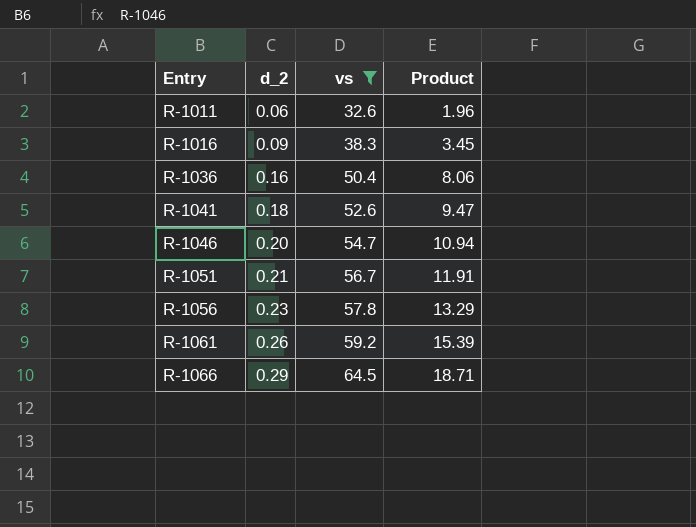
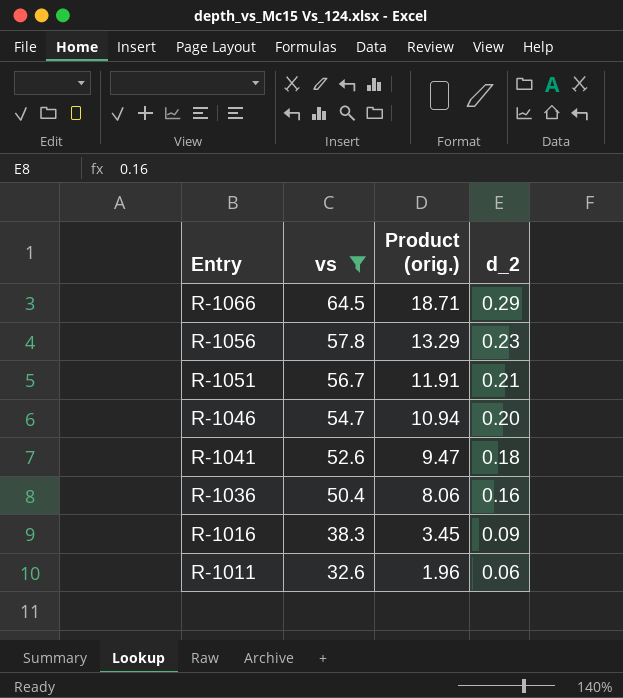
row order: Entry ascending -> Entry descending
column name: Product -> Product (orig.)
column d_2 | position: 2 -> 4
row R-1061: 0.26 | 59.2 | 15.39 -> none

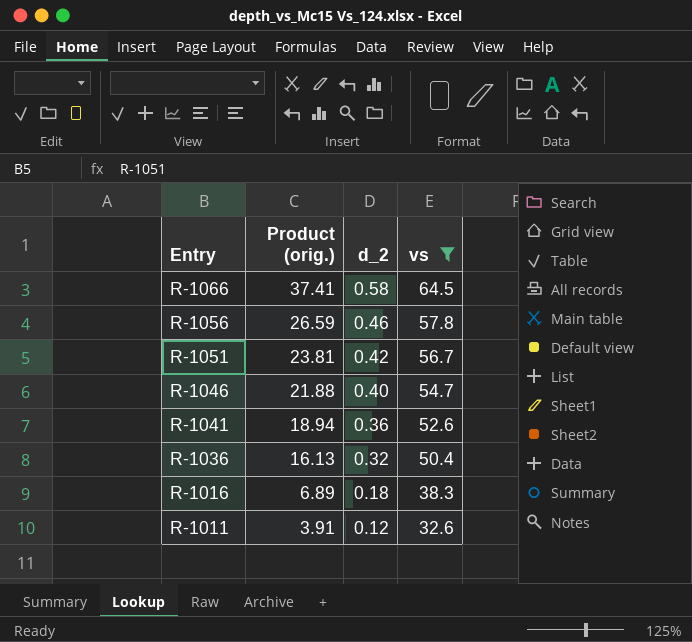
column vs | position: 2 -> 4
R-1066 | Product (orig.): 18.71 -> 37.41
R-1066 | d_2: 0.29 -> 0.58
R-1056 | Product (orig.): 13.29 -> 26.59
R-1056 | d_2: 0.23 -> 0.46
R-1051 | Product (orig.): 11.91 -> 23.81
R-1051 | d_2: 0.21 -> 0.42
R-1046 | Product (orig.): 10.94 -> 21.88
R-1046 | d_2: 0.20 -> 0.40
R-1041 | Product (orig.): 9.47 -> 18.94
R-1041 | d_2: 0.18 -> 0.36
R-1036 | Product (orig.): 8.06 -> 16.13
R-1036 | d_2: 0.16 -> 0.32
R-1016 | Product (orig.): 3.45 -> 6.89
R-1016 | d_2: 0.09 -> 0.18
R-1011 | Product (orig.): 1.96 -> 3.91
R-1011 | d_2: 0.06 -> 0.12

